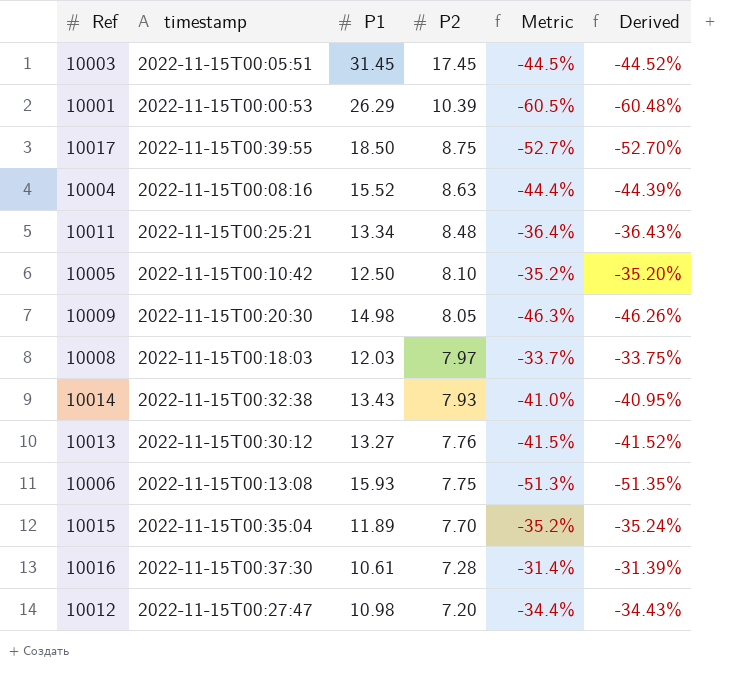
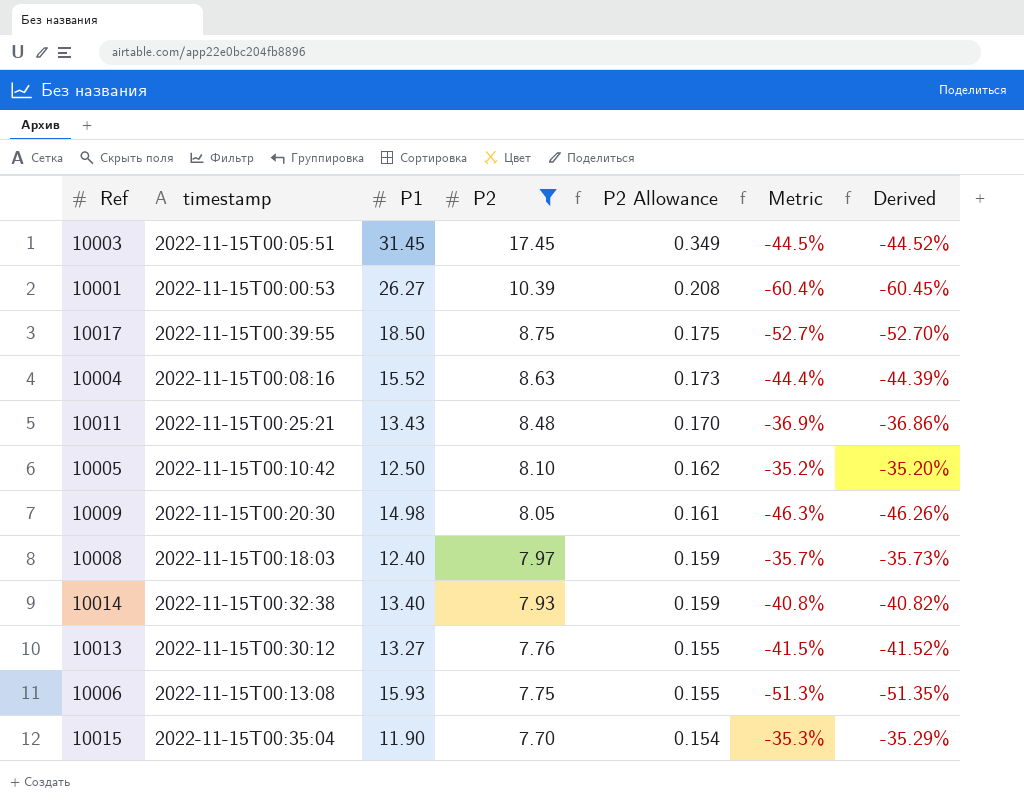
filter: none -> P2 >= 7.70
column P2 Allowance | formula: none -> [P2] * 0.02
10001 | P1: 26.29 -> 26.27
10001 | Metric: -60.5% -> -60.4%
10001 | Derived: -60.48% -> -60.45%
10011 | P1: 13.34 -> 13.43
10011 | Metric: -36.4% -> -36.9%
10011 | Derived: -36.43% -> -36.86%
10008 | P1: 12.03 -> 12.40
10008 | Metric: -33.7% -> -35.7%
10008 | Derived: -33.75% -> -35.73%
10014 | P1: 13.43 -> 13.40
10014 | Metric: -41.0% -> -40.8%
10014 | Derived: -40.95% -> -40.82%
10015 | P1: 11.89 -> 11.90
10015 | Metric: -35.2% -> -35.3%
10015 | Derived: -35.24% -> -35.29%

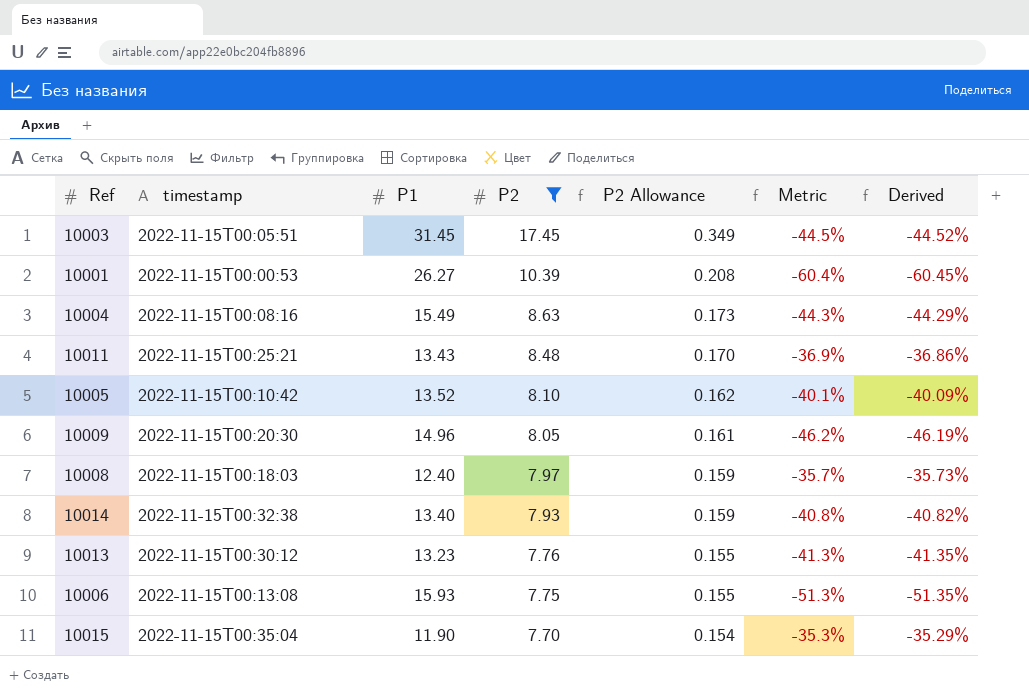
row 10017: 2022-11-15T00:39:55 | 18.50 | 8.75 | 0.175 | -52.7% | -52.70% -> none
10004 | P1: 15.52 -> 15.49
10004 | Metric: -44.4% -> -44.3%
10004 | Derived: -44.39% -> -44.29%
10005 | P1: 12.50 -> 13.52
10005 | Metric: -35.2% -> -40.1%
10005 | Derived: -35.20% -> -40.09%
10009 | P1: 14.98 -> 14.96
10009 | Metric: -46.3% -> -46.2%
10009 | Derived: -46.26% -> -46.19%
10013 | P1: 13.27 -> 13.23
10013 | Metric: -41.5% -> -41.3%
10013 | Derived: -41.52% -> -41.35%

